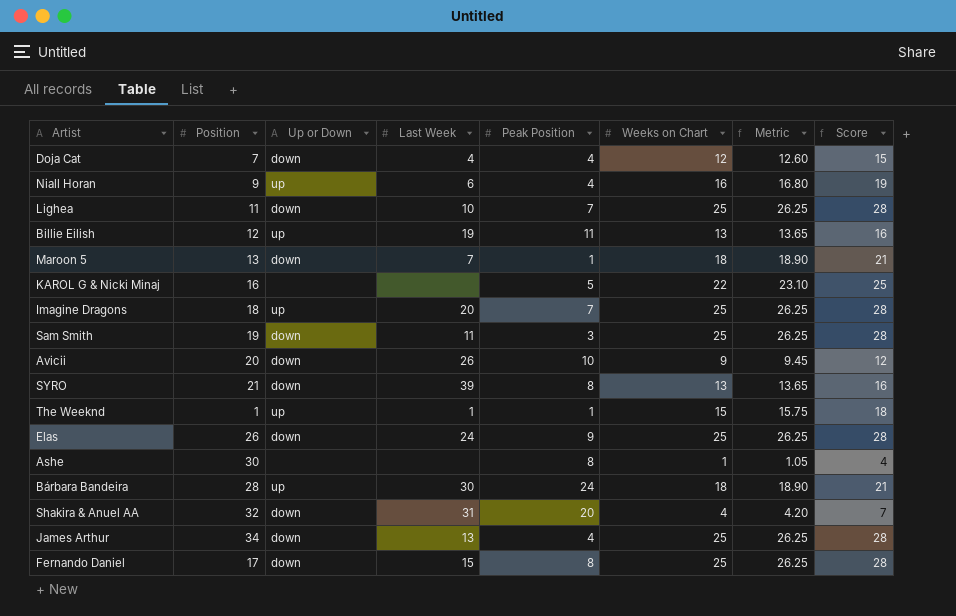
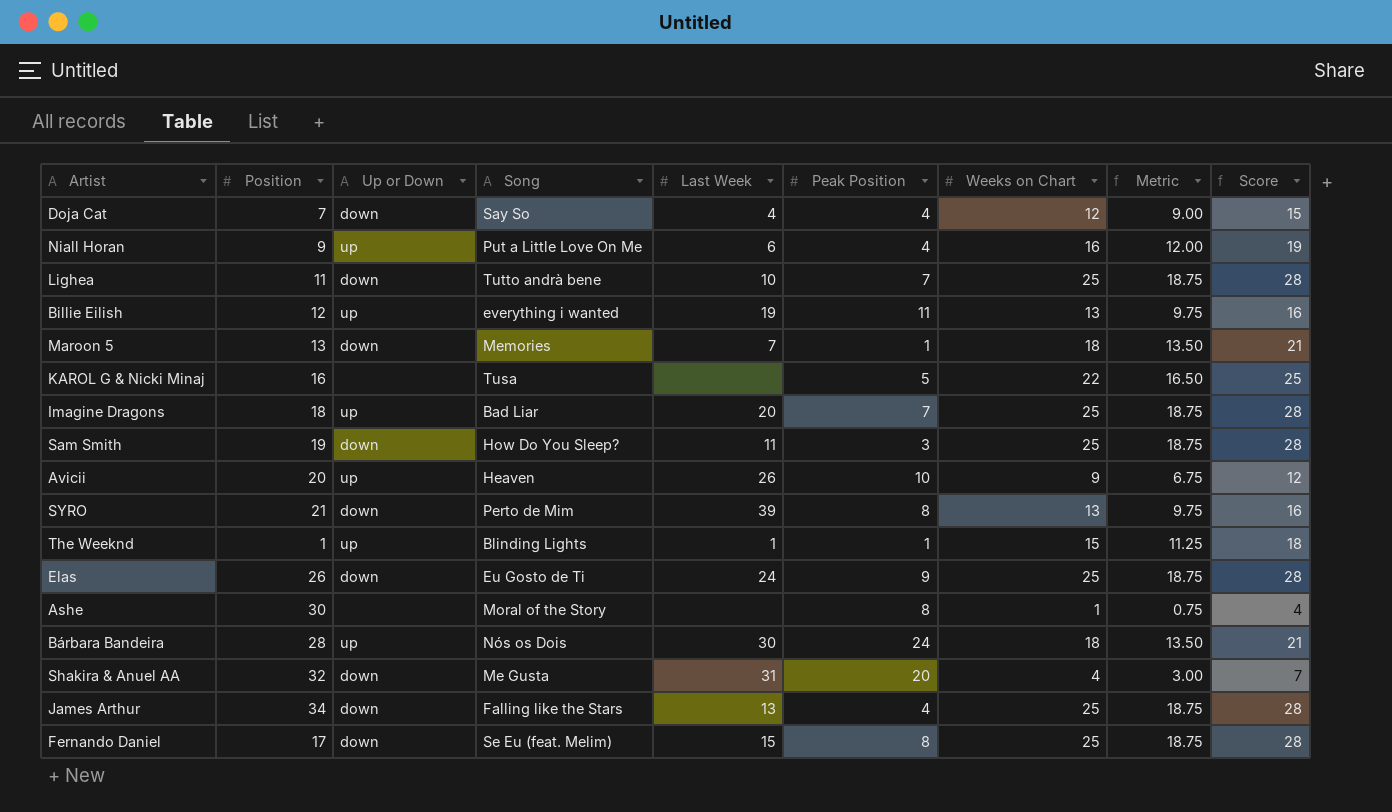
column Song | position: none -> 4
column Metric | formula: [Weeks on Chart] * 1.05 -> [Weeks on Chart] * 0.75
Avicii | Up or Down: down -> up

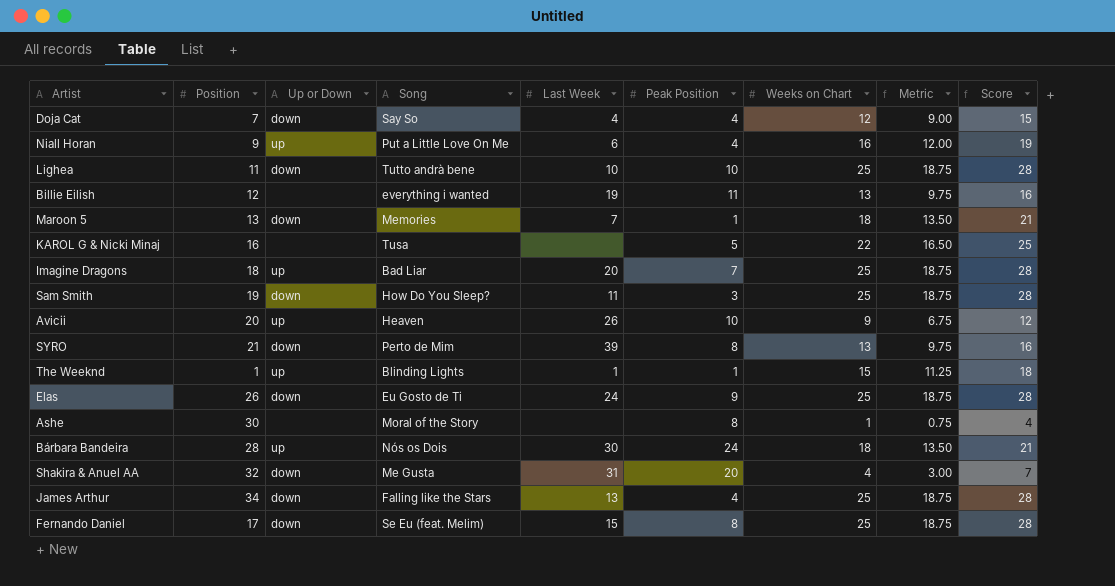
Lighea | Peak Position: 7 -> 10
Billie Eilish | Up or Down: up -> none

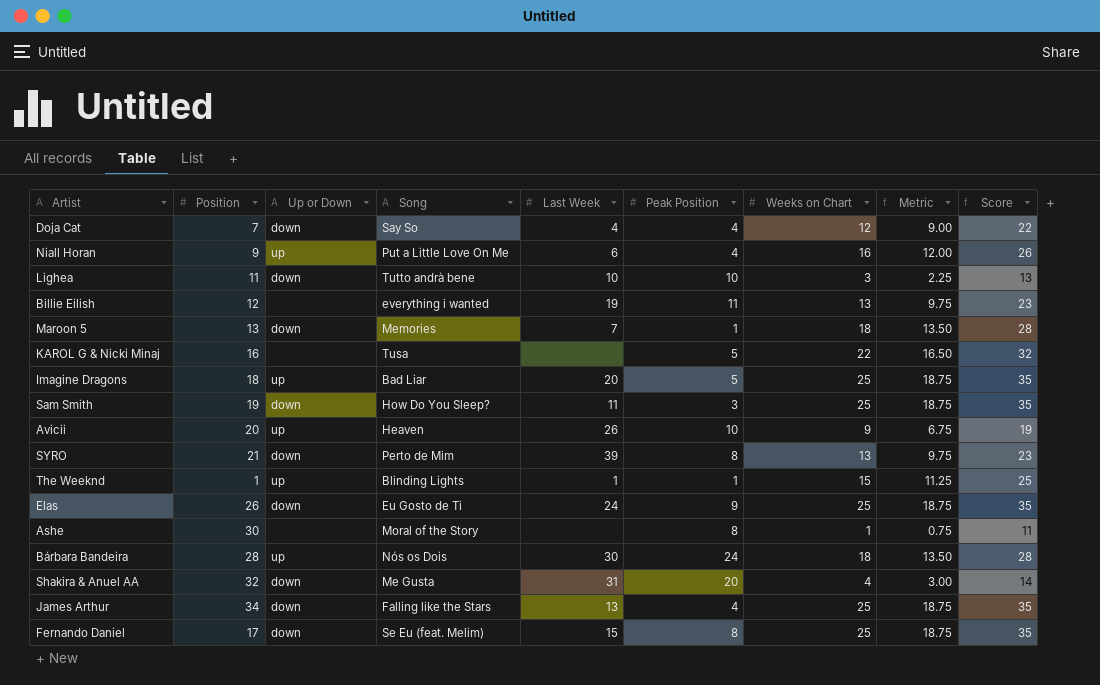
column Score | formula: [Weeks on Chart] + 3 -> [Weeks on Chart] + 10
Lighea | Weeks on Chart: 25 -> 3
Lighea | Metric: 18.75 -> 2.25
Imagine Dragons | Peak Position: 7 -> 5

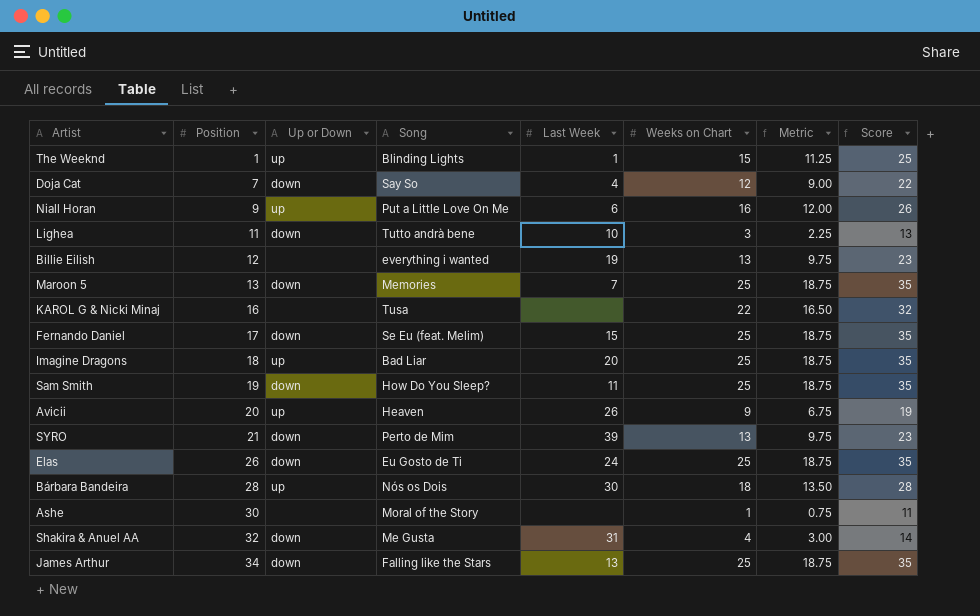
row order: none -> Position ascending
column Peak Position | position: 6 -> none
Maroon 5 | Weeks on Chart: 18 -> 25
Maroon 5 | Metric: 13.50 -> 18.75
Maroon 5 | Score: 28 -> 35

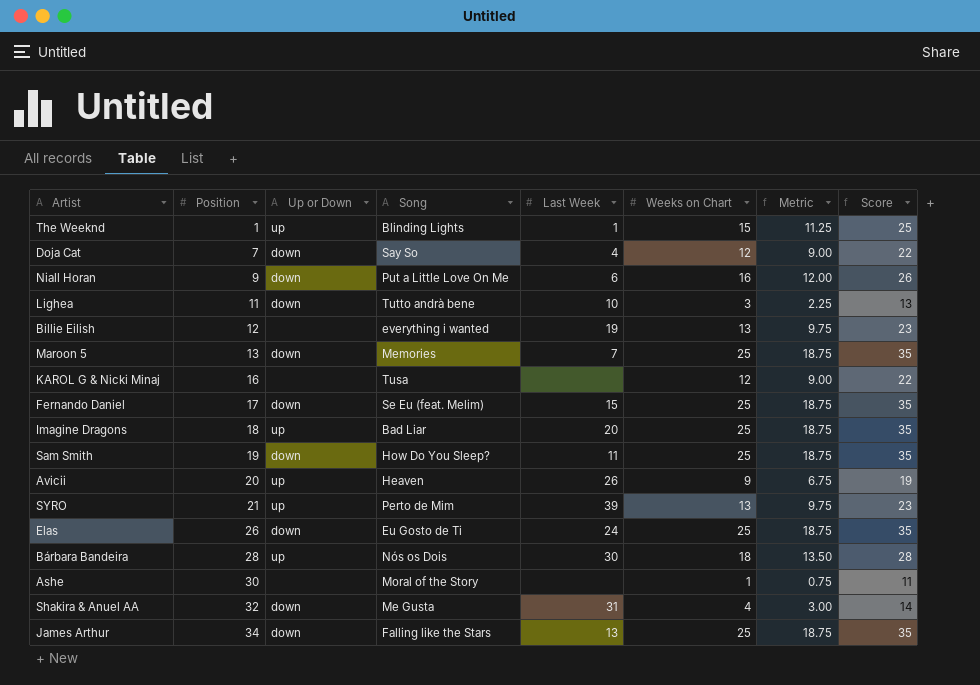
Niall Horan | Up or Down: up -> down
KAROL G & Nicki Minaj | Weeks on Chart: 22 -> 12
KAROL G & Nicki Minaj | Metric: 16.50 -> 9.00
KAROL G & Nicki Minaj | Score: 32 -> 22
SYRO | Up or Down: down -> up

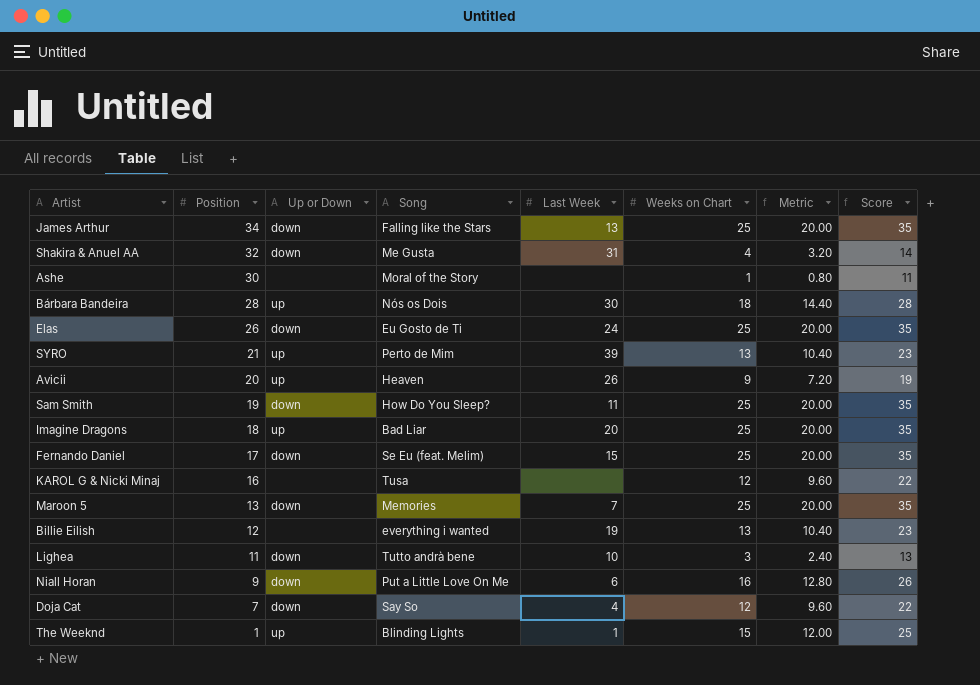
row order: Position ascending -> Position descending
column Metric | formula: [Weeks on Chart] * 0.75 -> [Weeks on Chart] * 0.8

